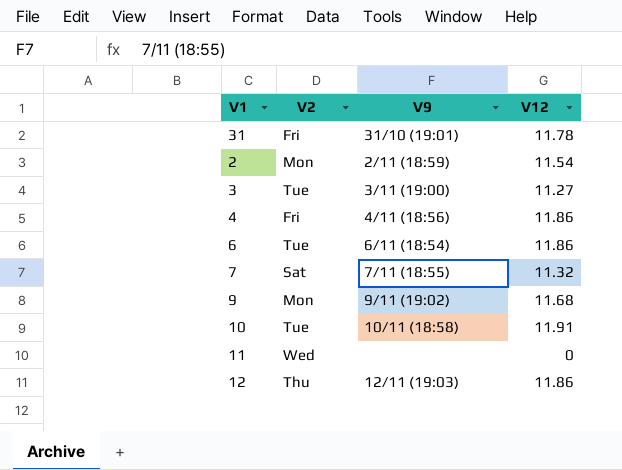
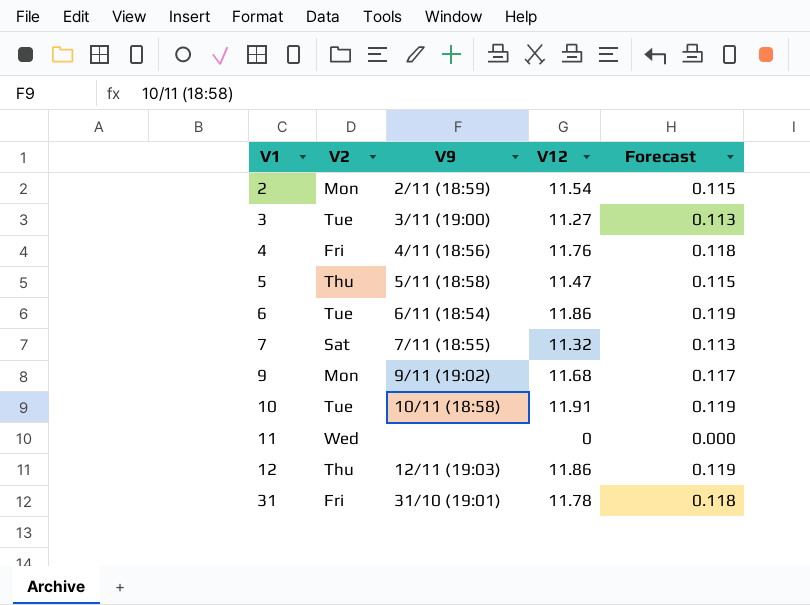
row order: none -> V1 ascending
column Forecast | formula: none -> [V12] * 0.01
4 | V12: 11.86 -> 11.76
row 5: none -> Thu | 5/11 (18:58) | 11.47 | 0.115

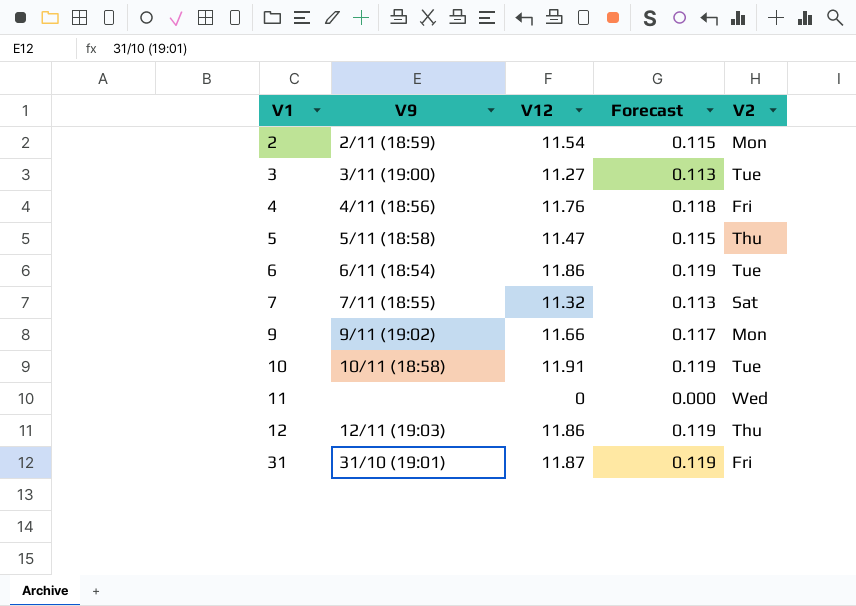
column V2 | position: 2 -> 5
9 | V12: 11.68 -> 11.66
31 | V12: 11.78 -> 11.87
31 | Forecast: 0.118 -> 0.119

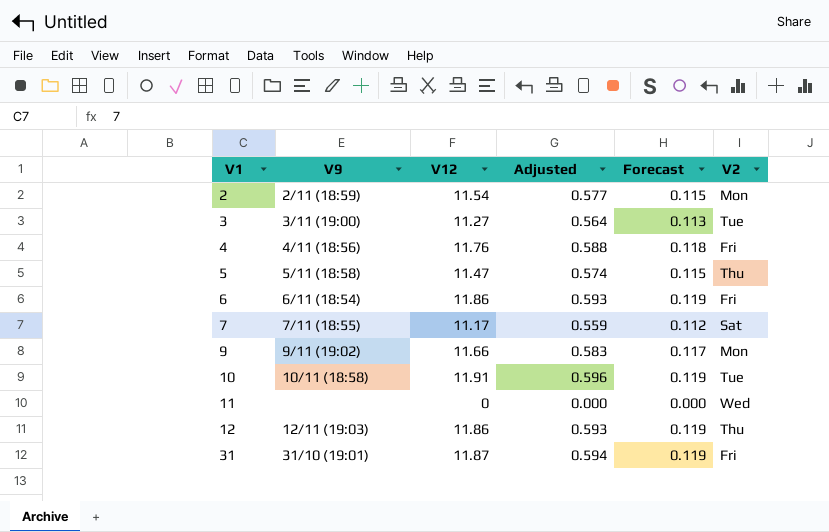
column Adjusted | formula: none -> [V12] * 0.05
6 | V2: Tue -> Fri
7 | V12: 11.32 -> 11.17
7 | Forecast: 0.113 -> 0.112

